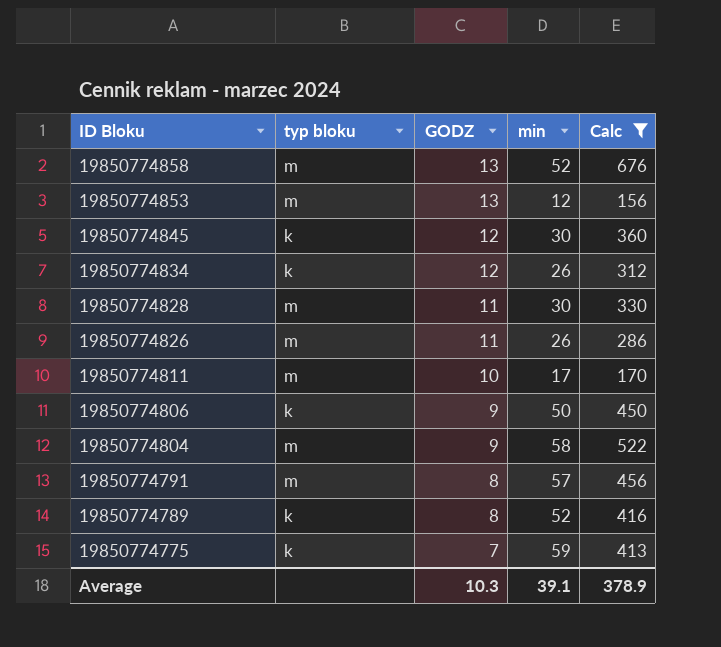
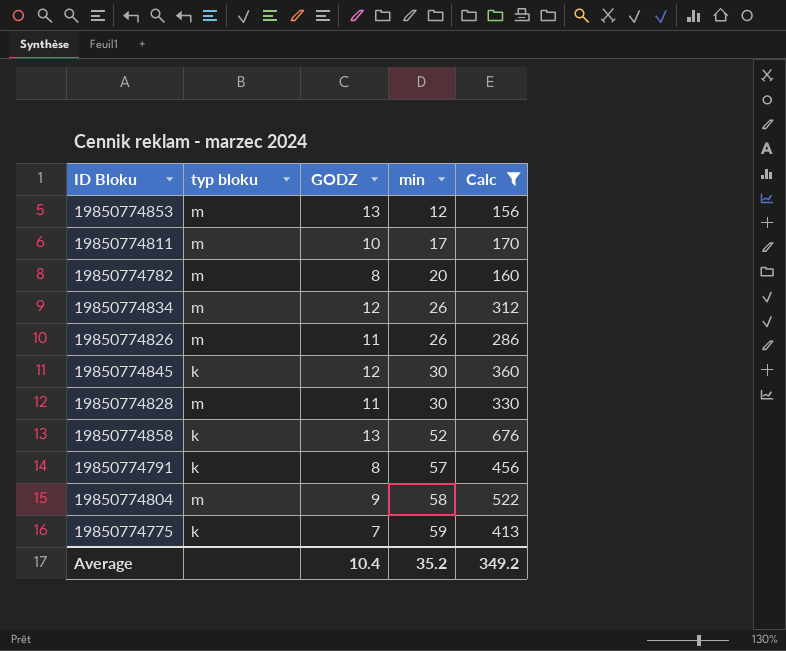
row order: ID Bloku descending -> min ascending
row 19850774806: k | 9 | 50 | 450 -> none
row 19850774789: k | 8 | 52 | 416 -> none
row 19850774782: none -> m | 8 | 20 | 160
19850774834 | typ bloku: k -> m
19850774858 | typ bloku: m -> k
19850774791 | typ bloku: m -> k
Average | GODZ: 10.3 -> 10.4
Average | min: 39.1 -> 35.2
Average | Calc: 378.9 -> 349.2

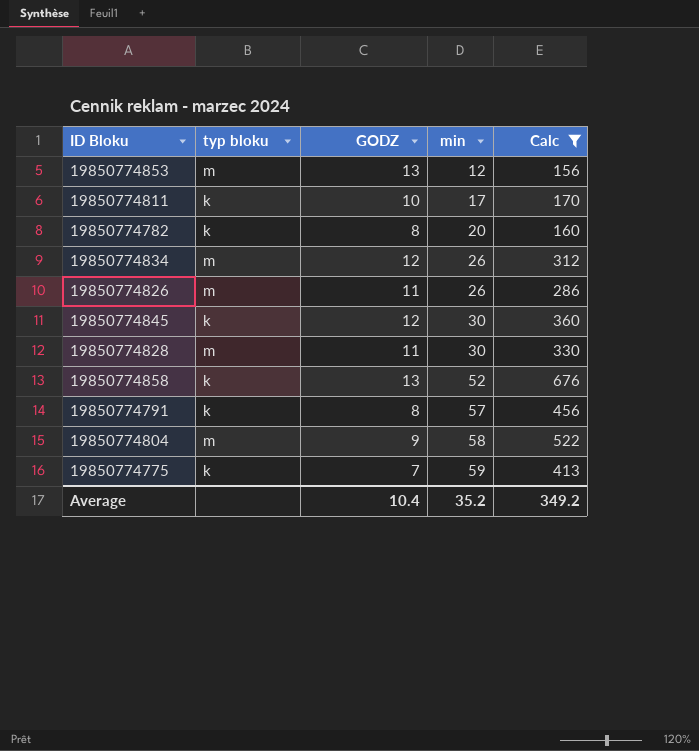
19850774811 | typ bloku: m -> k
19850774782 | typ bloku: m -> k

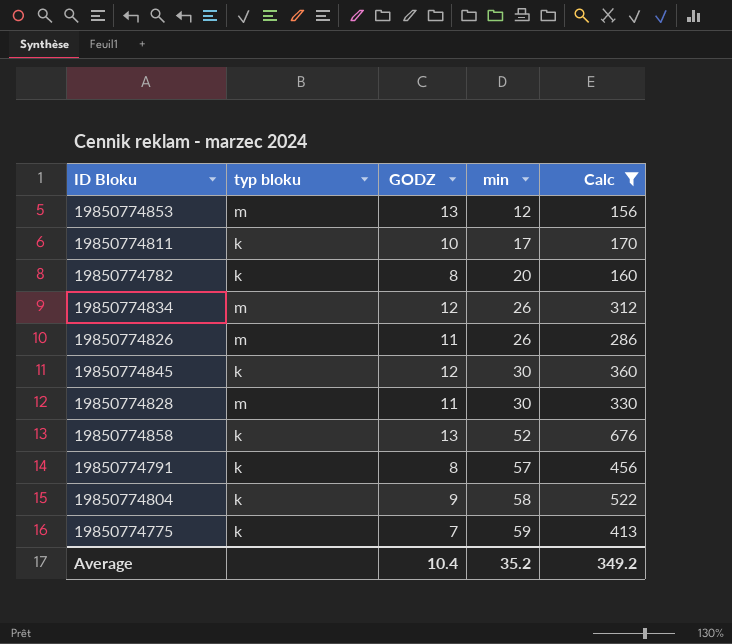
19850774804 | typ bloku: m -> k

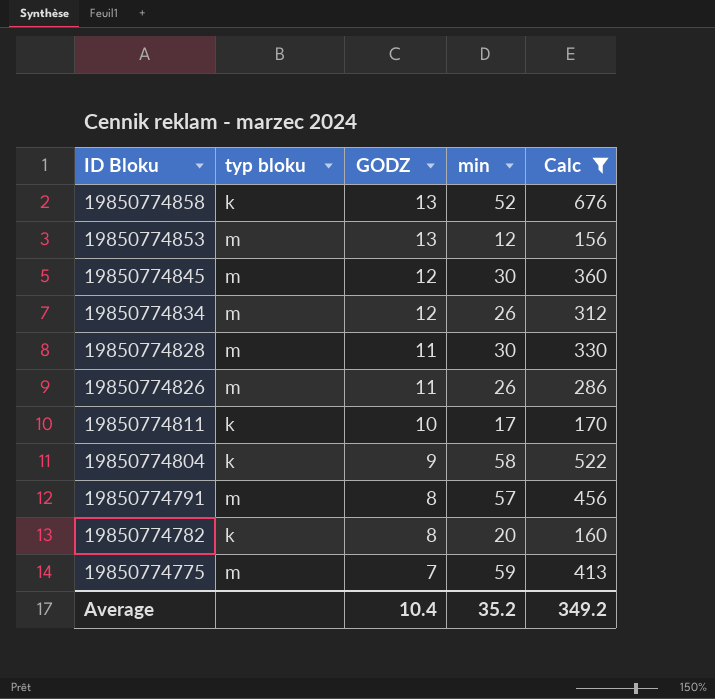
row order: min ascending -> ID Bloku descending
19850774845 | typ bloku: k -> m
19850774791 | typ bloku: k -> m
19850774775 | typ bloku: k -> m

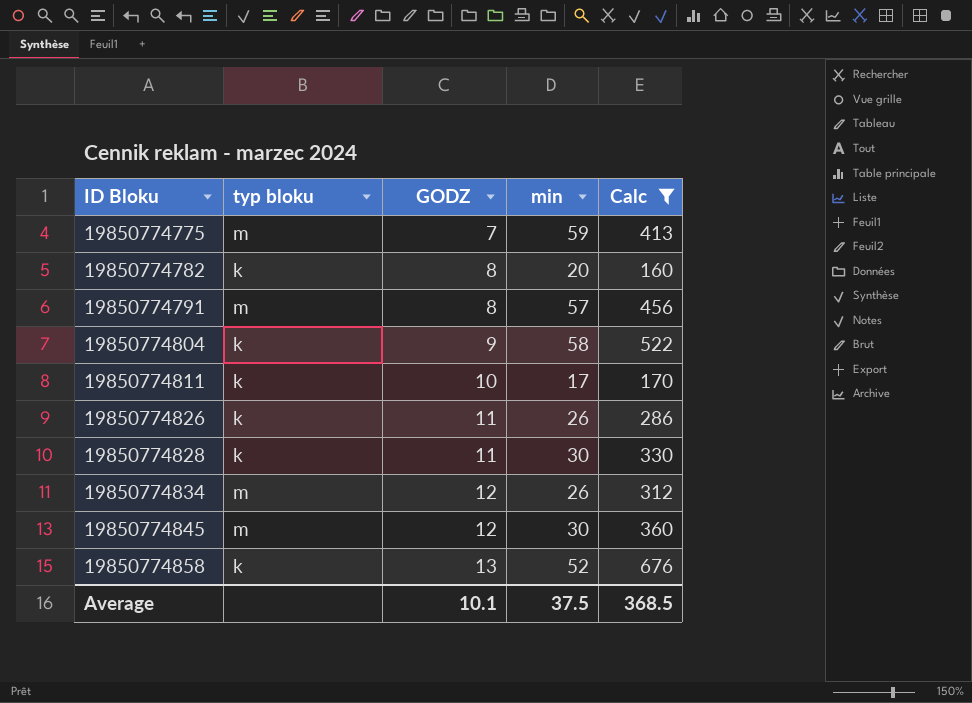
row order: ID Bloku descending -> ID Bloku ascending
row 19850774853: m | 13 | 12 | 156 -> none
19850774826 | typ bloku: m -> k
19850774828 | typ bloku: m -> k
Average | GODZ: 10.4 -> 10.1
Average | min: 35.2 -> 37.5
Average | Calc: 349.2 -> 368.5

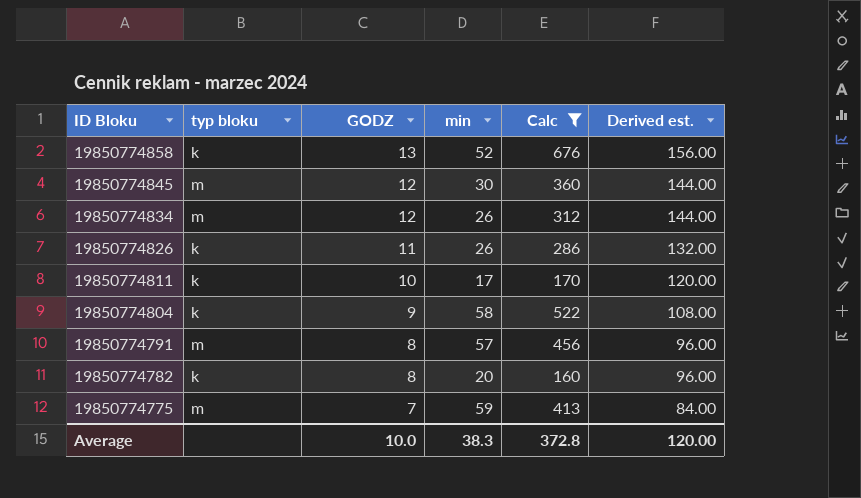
row order: ID Bloku ascending -> ID Bloku descending
column Derived est. | formula: none -> [GODZ] * 12
row 19850774828: k | 11 | 30 | 330 -> none
Average | GODZ: 10.1 -> 10.0
Average | min: 37.5 -> 38.3
Average | Calc: 368.5 -> 372.8

